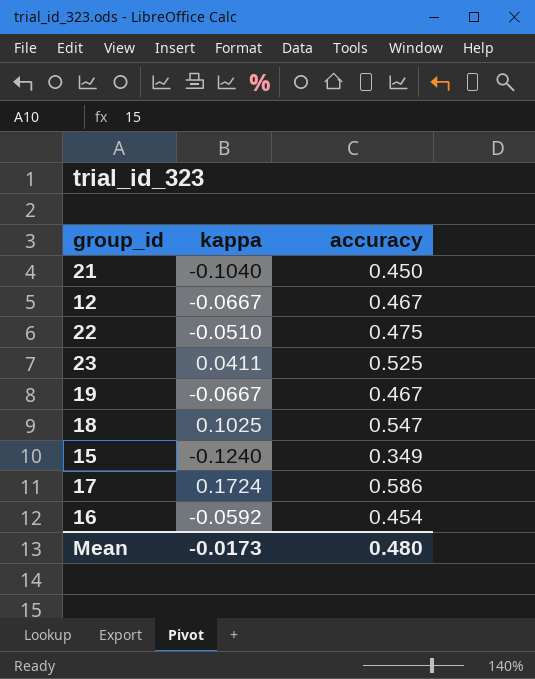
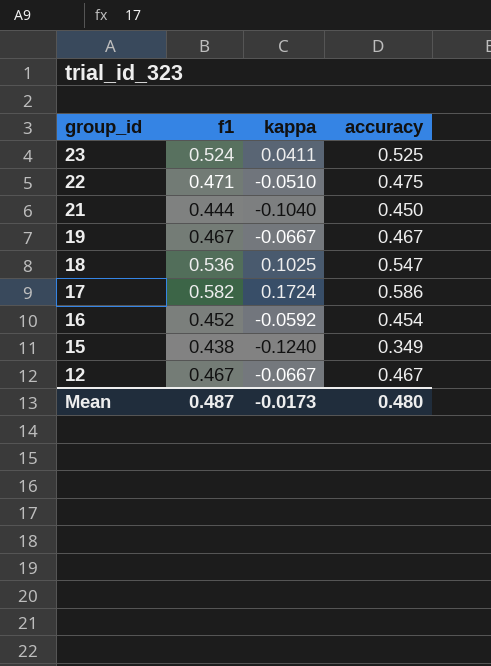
row order: none -> group_id descending
column f1 | position: none -> 2

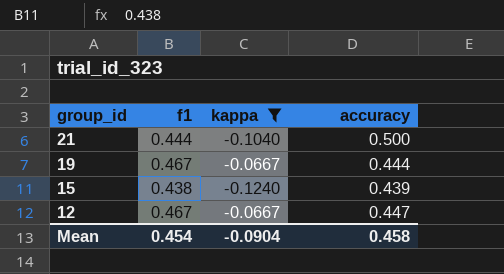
filter: none -> kappa <= -0.0667
21 | accuracy: 0.450 -> 0.500
19 | accuracy: 0.467 -> 0.444
15 | accuracy: 0.349 -> 0.439
12 | accuracy: 0.467 -> 0.447
Mean | f1: 0.487 -> 0.454
Mean | kappa: -0.0173 -> -0.0904
Mean | accuracy: 0.480 -> 0.458

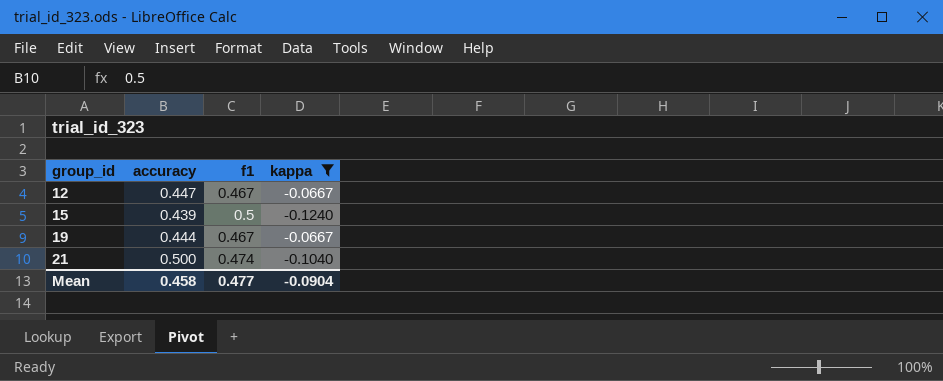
row order: group_id descending -> group_id ascending
column accuracy | position: 4 -> 2
15 | f1: 0.438 -> 0.5
21 | f1: 0.444 -> 0.474
Mean | f1: 0.454 -> 0.477

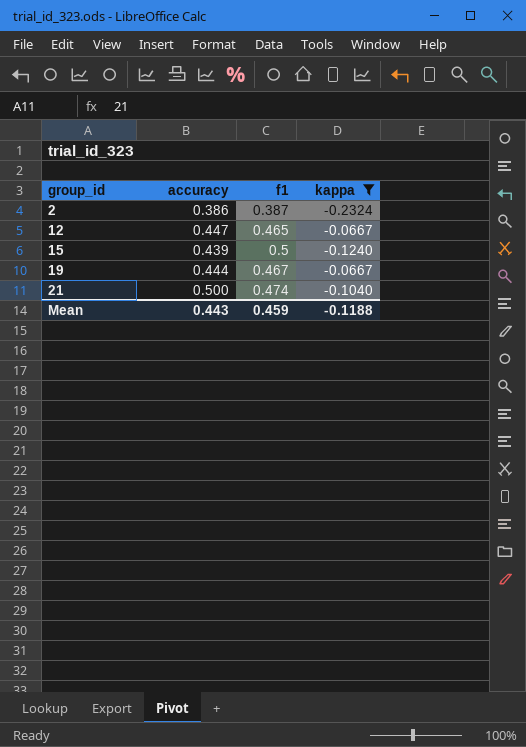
row 2: none -> 0.386 | 0.387 | -0.2324
12 | f1: 0.467 -> 0.465
Mean | accuracy: 0.458 -> 0.443
Mean | f1: 0.477 -> 0.459
Mean | kappa: -0.0904 -> -0.1188

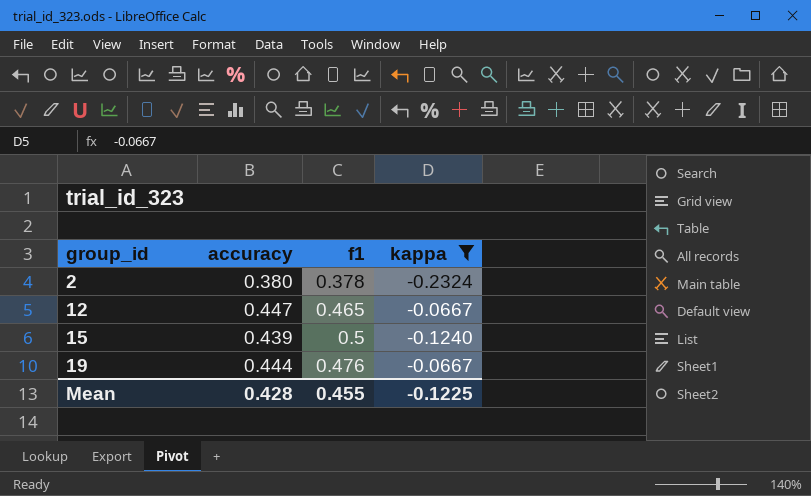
row 21: 0.500 | 0.474 | -0.1040 -> none
2 | accuracy: 0.386 -> 0.380
2 | f1: 0.387 -> 0.378
19 | f1: 0.467 -> 0.476
Mean | accuracy: 0.443 -> 0.428
Mean | f1: 0.459 -> 0.455
Mean | kappa: -0.1188 -> -0.1225

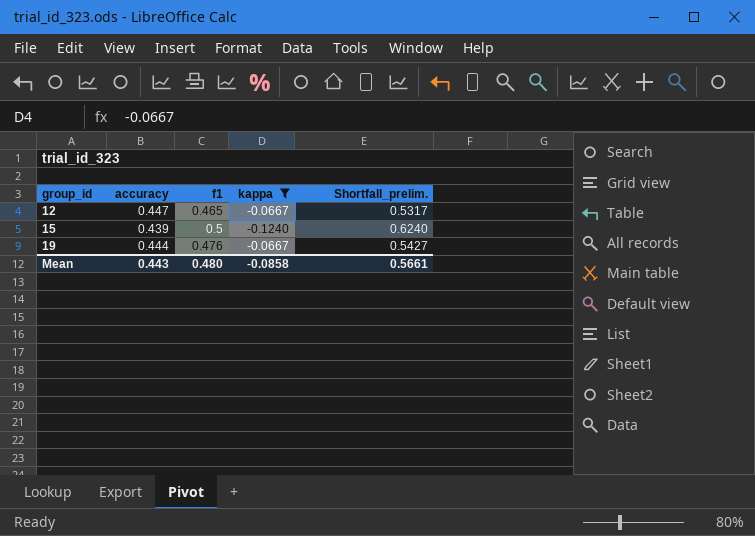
column Shortfall_prelim. | formula: none -> [f1] - [kappa]
row 2: 0.380 | 0.378 | -0.2324 -> none
Mean | accuracy: 0.428 -> 0.443
Mean | f1: 0.455 -> 0.480
Mean | kappa: -0.1225 -> -0.0858

